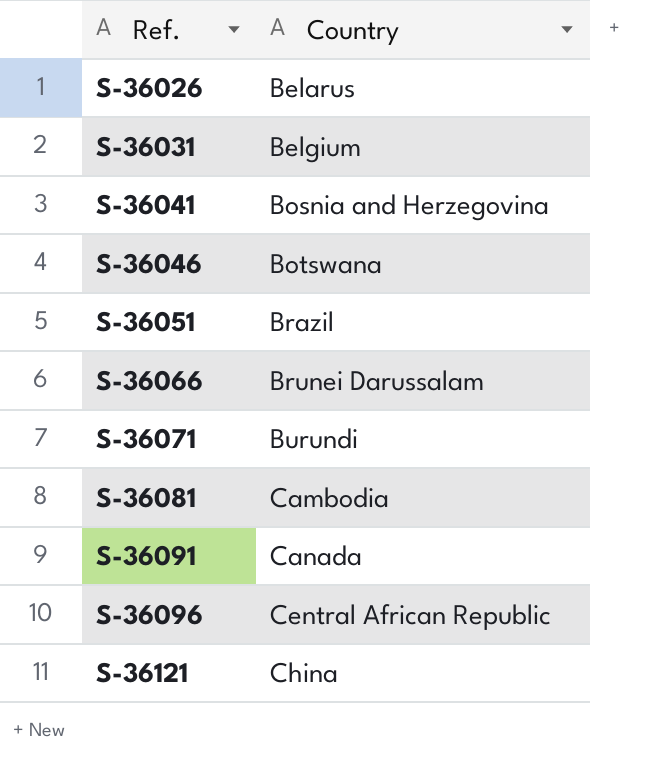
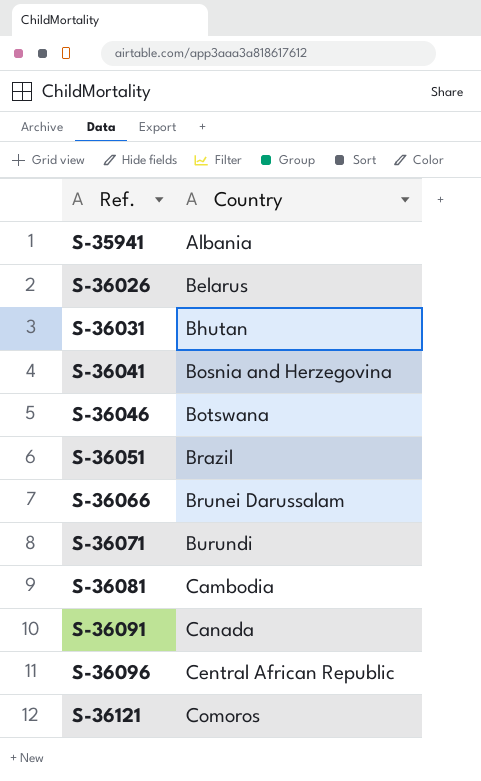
row S-35941: none -> Albania
S-36031 | Country: Belgium -> Bhutan
S-36121 | Country: China -> Comoros

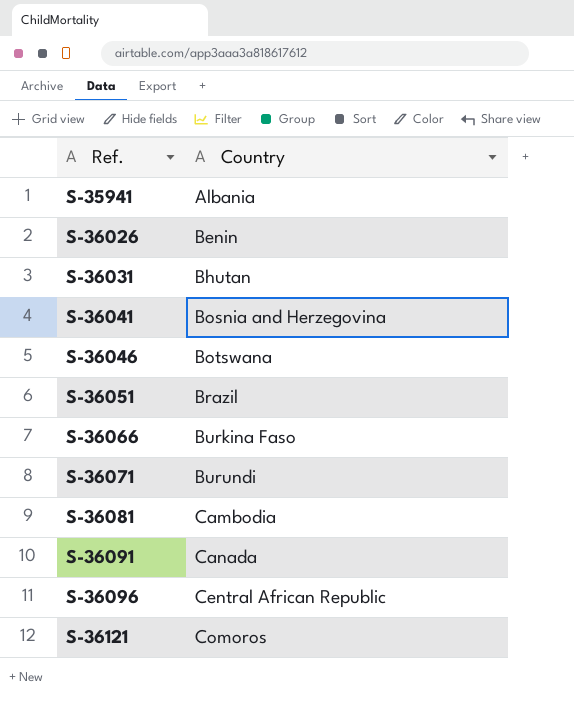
S-36026 | Country: Belarus -> Benin
S-36066 | Country: Brunei Darussalam -> Burkina Faso

